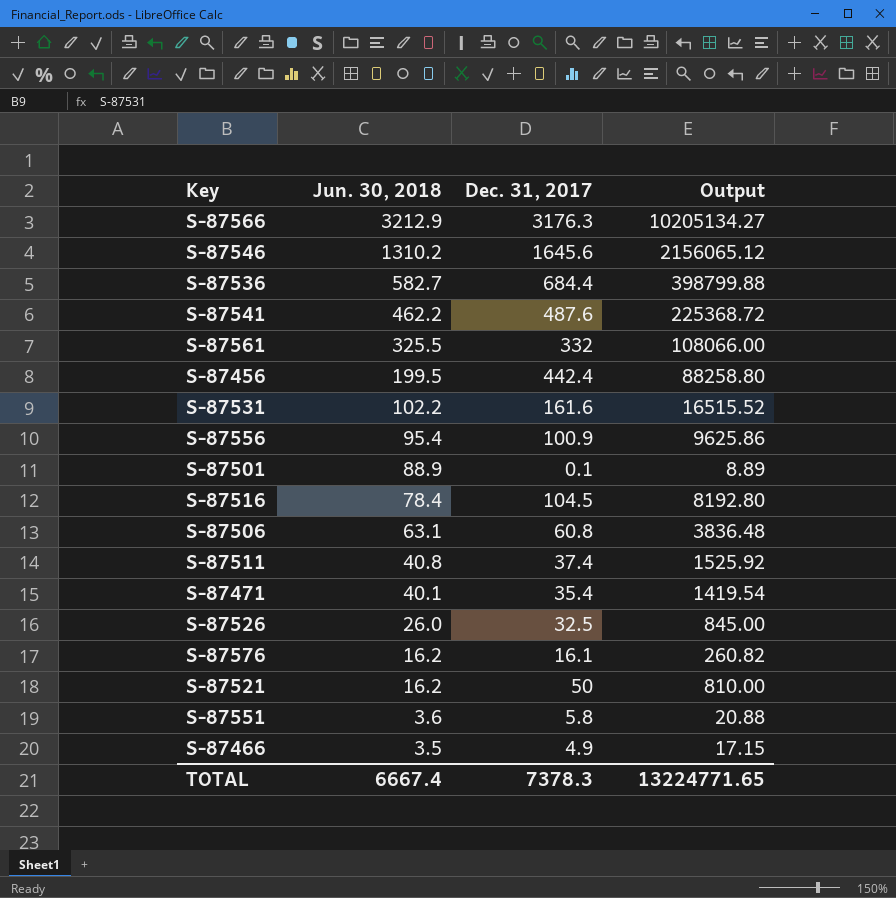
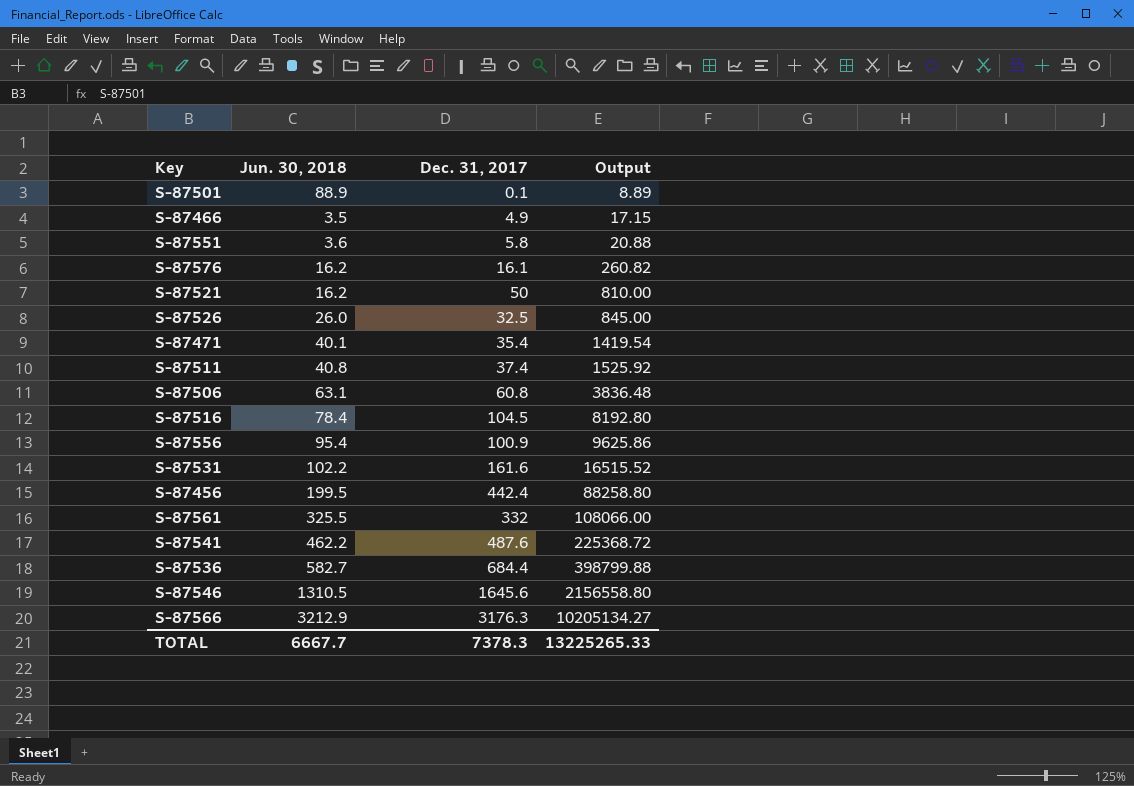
row order: Jun. 30, 2018 descending -> Output ascending
S-87546 | Jun. 30, 2018: 1310.2 -> 1310.5
S-87546 | Output: 2156065.12 -> 2156558.80
TOTAL | Jun. 30, 2018: 6667.4 -> 6667.7
TOTAL | Output: 13224771.65 -> 13225265.33

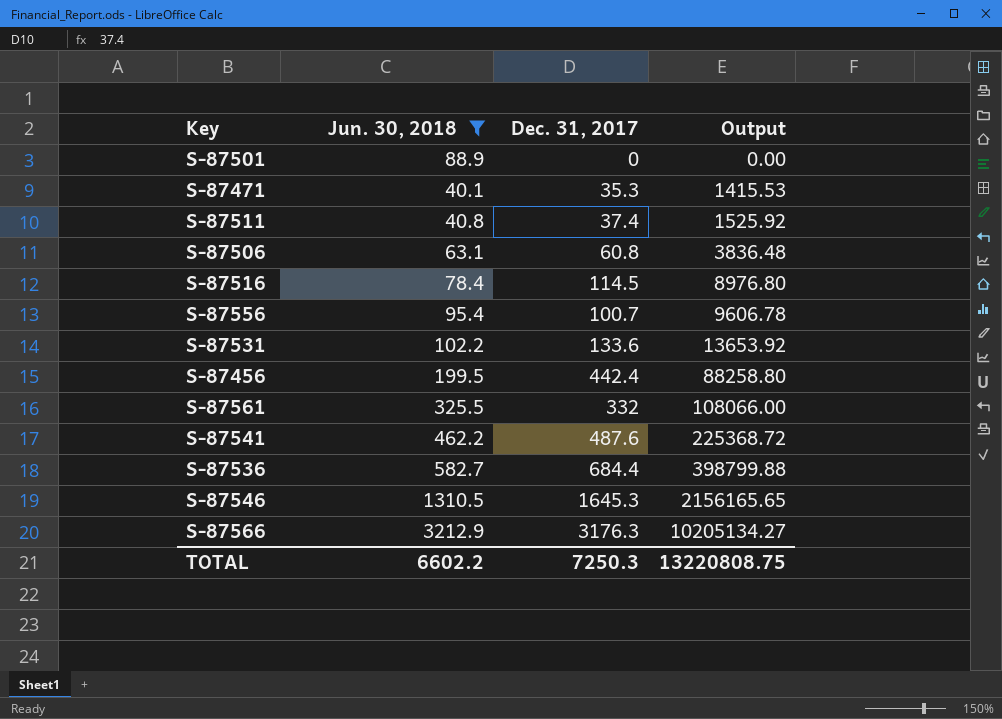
filter: none -> Jun. 30, 2018 >= 40.1
S-87501 | Dec. 31, 2017: 0.1 -> 0
S-87501 | Output: 8.89 -> 0.00
S-87471 | Dec. 31, 2017: 35.4 -> 35.3
S-87471 | Output: 1419.54 -> 1415.53
S-87516 | Dec. 31, 2017: 104.5 -> 114.5
S-87516 | Output: 8192.80 -> 8976.80
S-87556 | Dec. 31, 2017: 100.9 -> 100.7
S-87556 | Output: 9625.86 -> 9606.78
S-87531 | Dec. 31, 2017: 161.6 -> 133.6
S-87531 | Output: 16515.52 -> 13653.92
S-87546 | Dec. 31, 2017: 1645.6 -> 1645.3
S-87546 | Output: 2156558.80 -> 2156165.65
TOTAL | Jun. 30, 2018: 6667.7 -> 6602.2
TOTAL | Dec. 31, 2017: 7378.3 -> 7250.3
TOTAL | Output: 13225265.33 -> 13220808.75

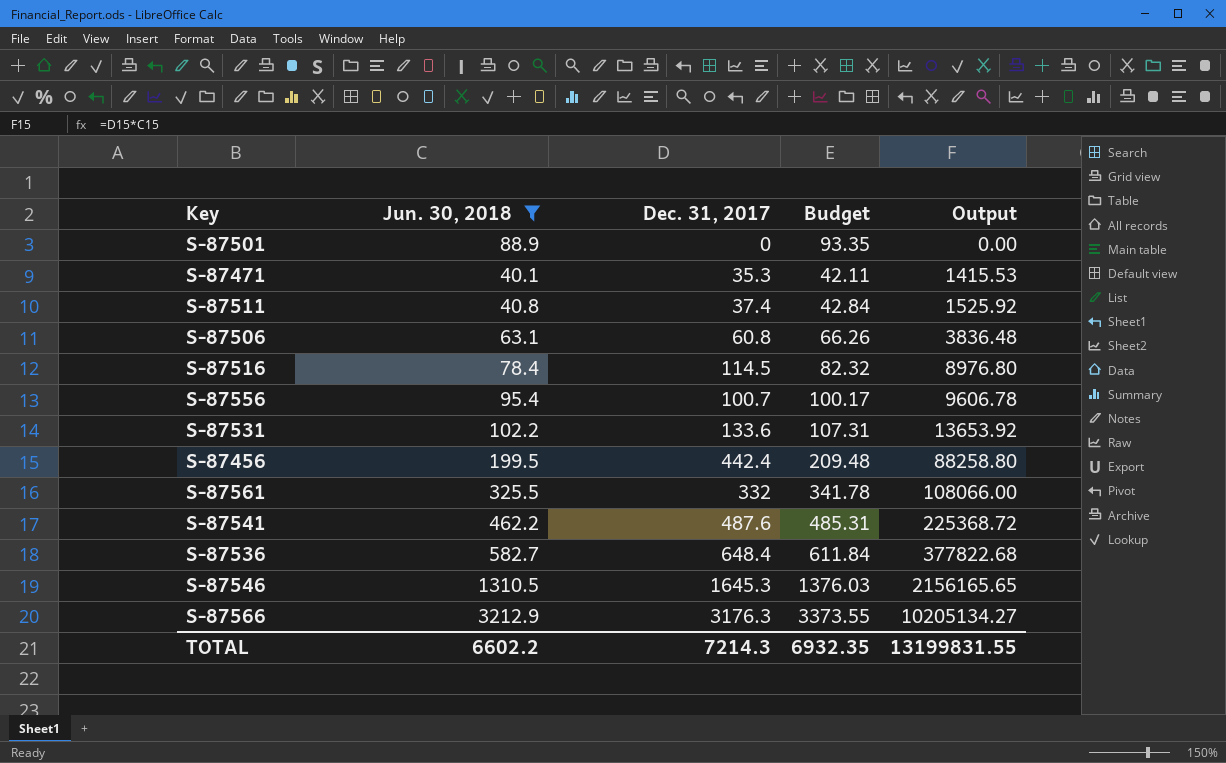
column Budget | formula: none -> [Jun. 30, 2018] * 1.05
S-87536 | Dec. 31, 2017: 684.4 -> 648.4
S-87536 | Output: 398799.88 -> 377822.68
TOTAL | Dec. 31, 2017: 7250.3 -> 7214.3
TOTAL | Output: 13220808.75 -> 13199831.55

